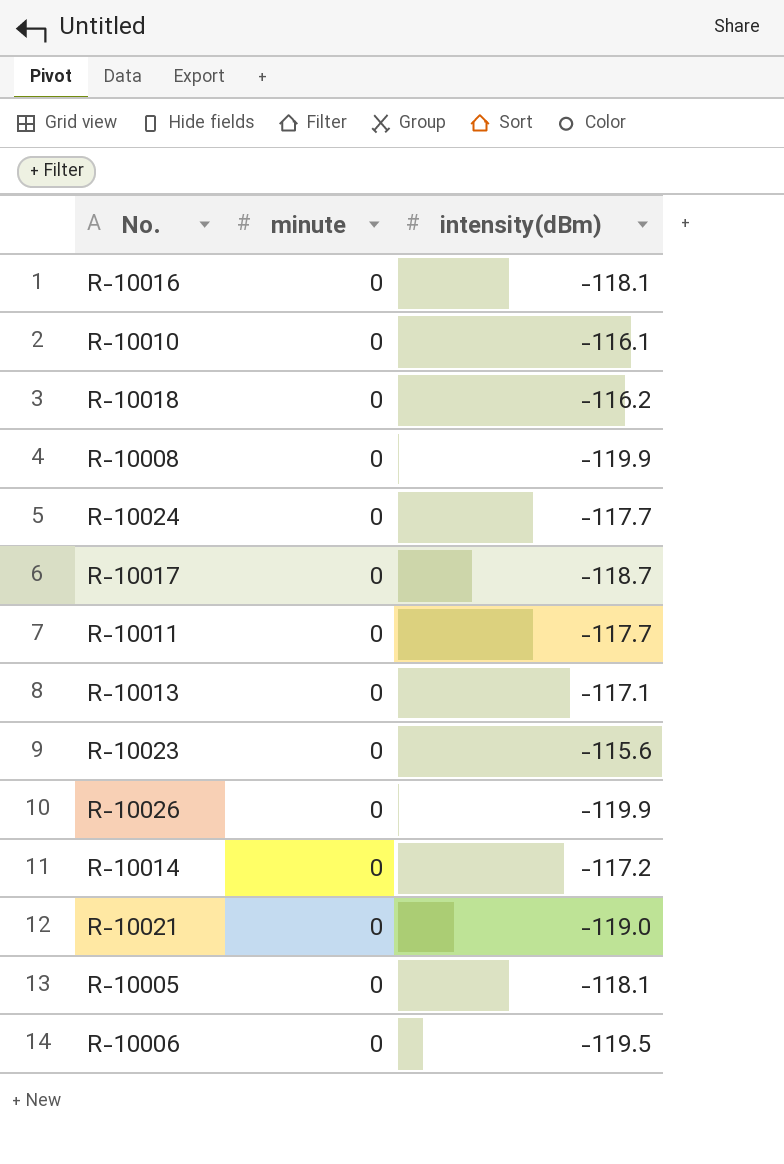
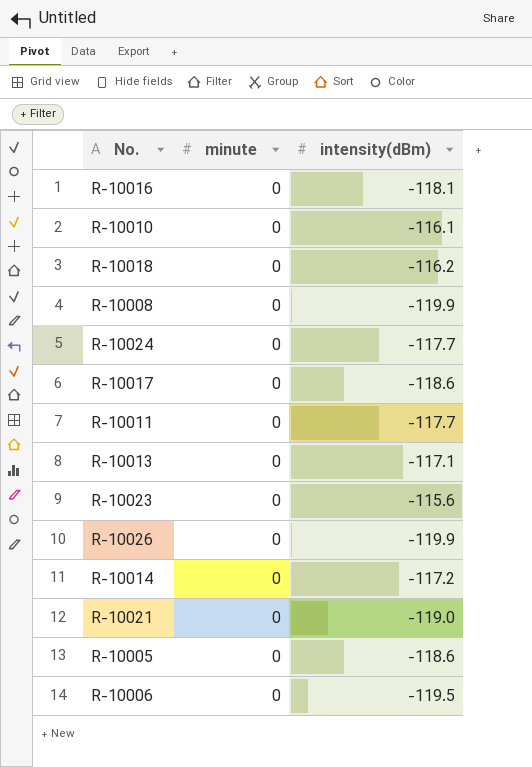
R-10017 | intensity(dBm): -118.7 -> -118.6
R-10005 | intensity(dBm): -118.1 -> -118.6

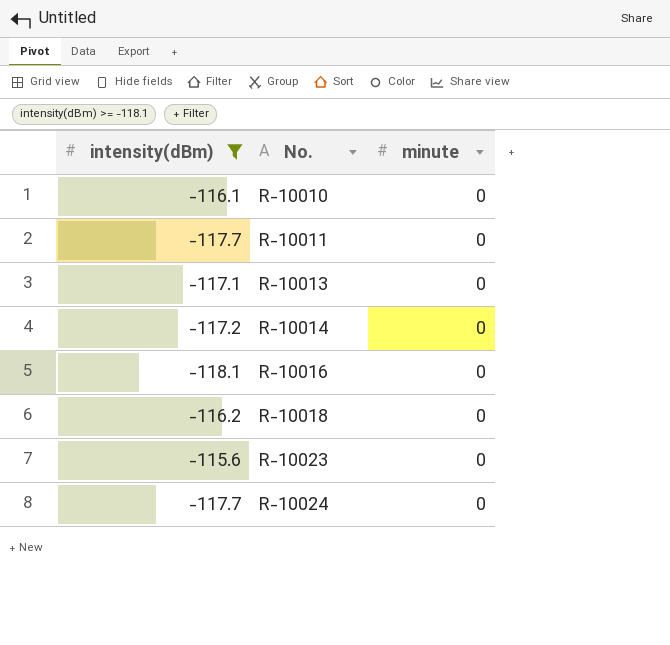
filter: none -> intensity(dBm) >= -118.1
row order: none -> No. ascending
column intensity(dBm) | position: 3 -> 1

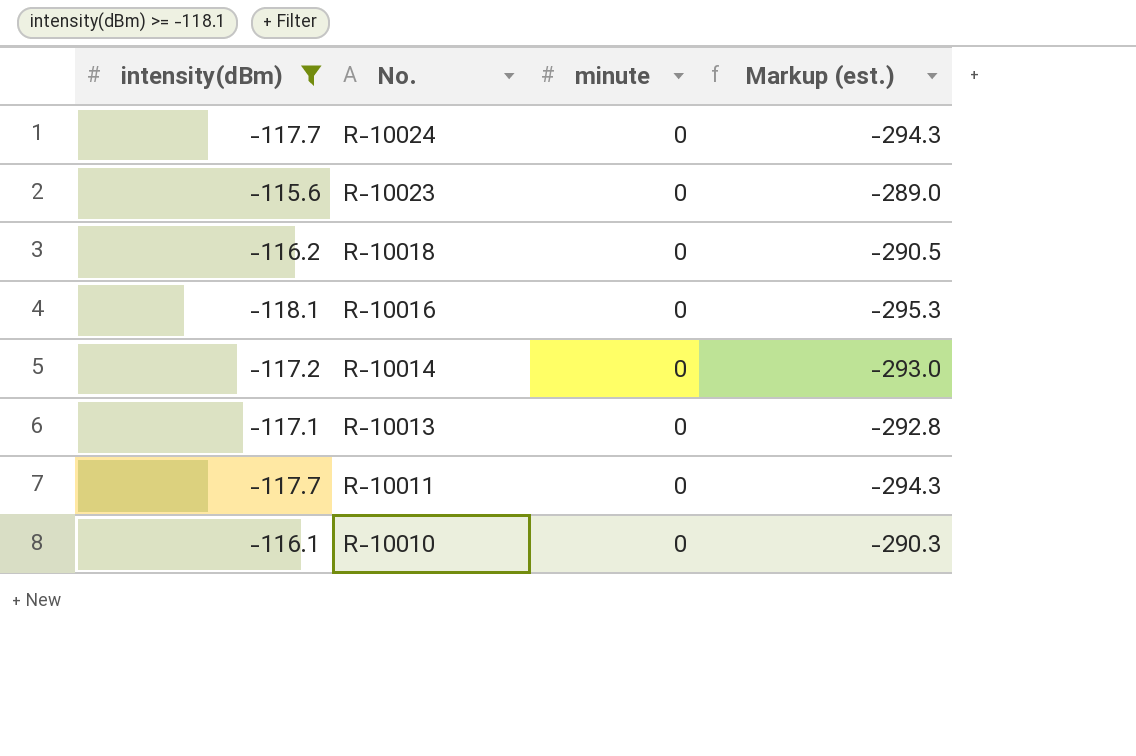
row order: No. ascending -> No. descending
column Markup (est.) | formula: none -> [intensity(dBm)] * 2.5

